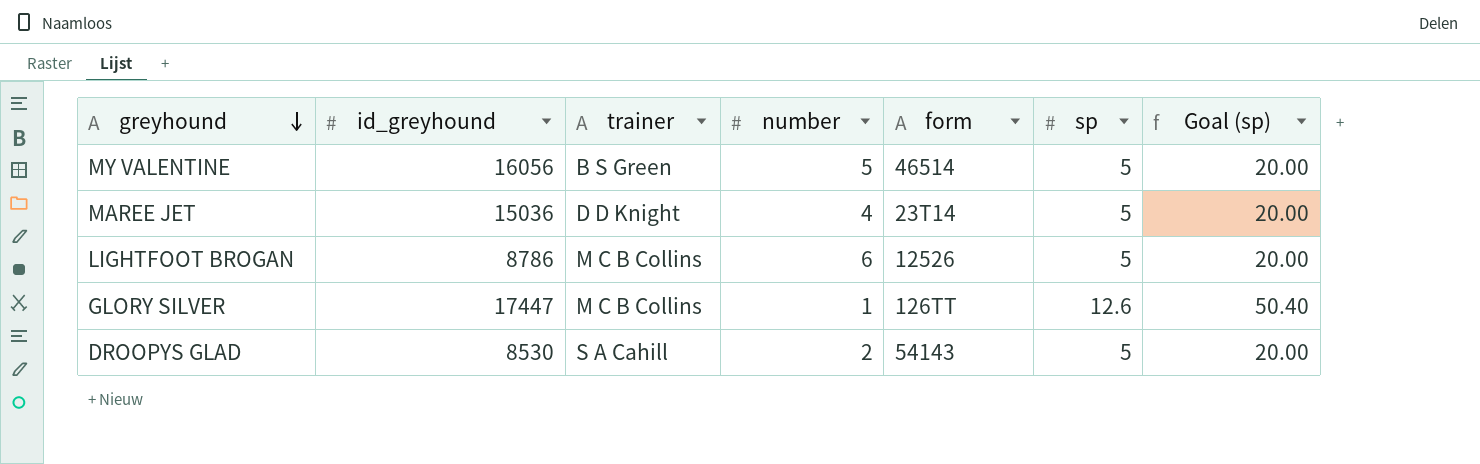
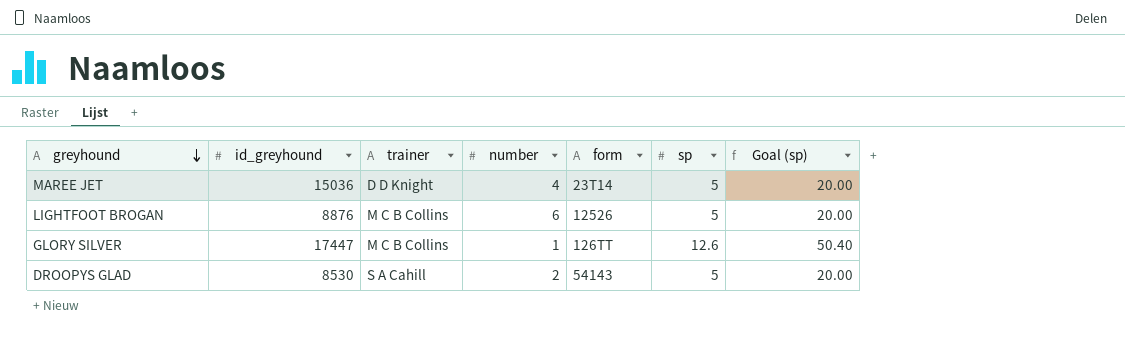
row MY VALENTINE: 16056 | B S Green | 5 | 46514 | 5 | 20.00 -> none
LIGHTFOOT BROGAN | id_greyhound: 8786 -> 8876

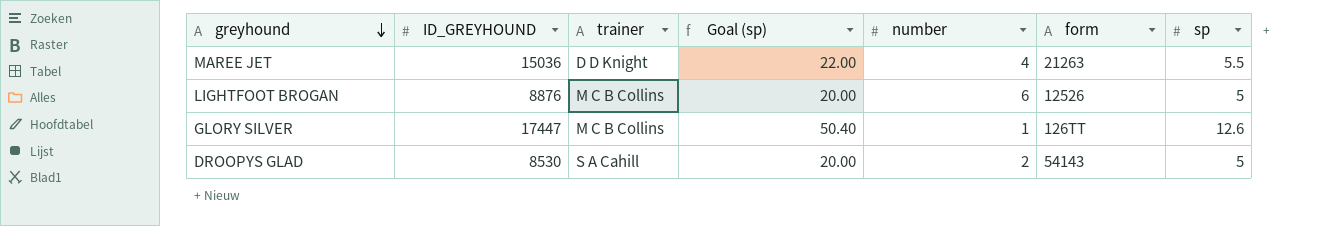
column name: id_greyhound -> ID_GREYHOUND
column Goal (sp) | position: 7 -> 4
MAREE JET | Goal (sp): 20.00 -> 22.00
MAREE JET | form: 23T14 -> 21263
MAREE JET | sp: 5 -> 5.5

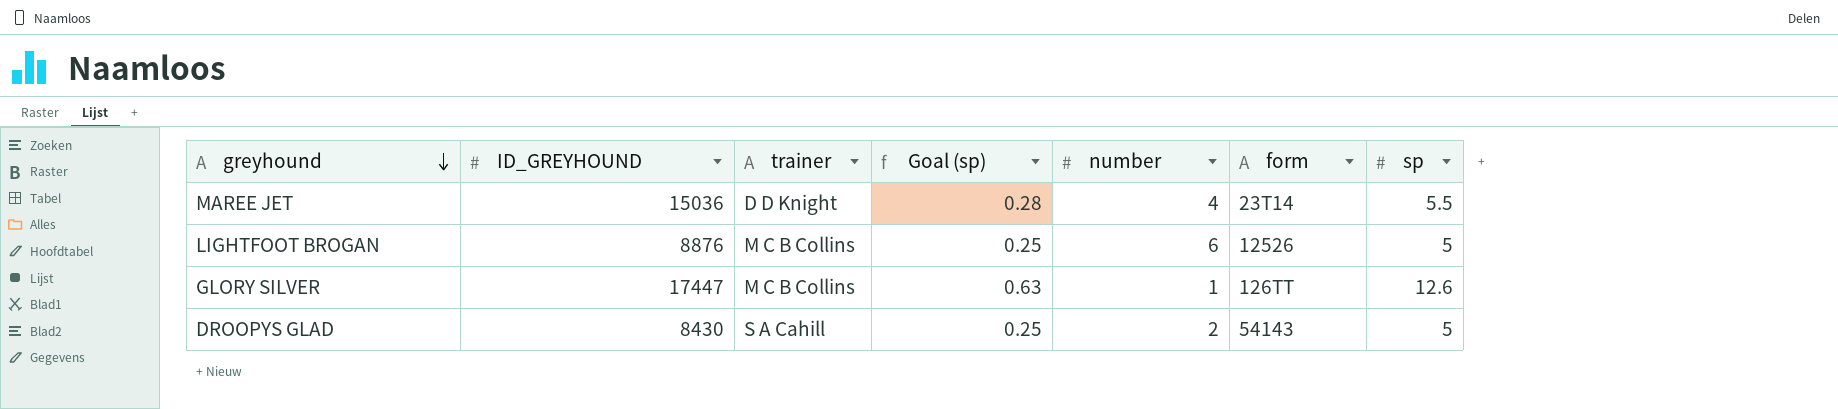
column Goal (sp) | formula: [sp] * 4 -> [sp] * 0.05
MAREE JET | form: 21263 -> 23T14
DROOPYS GLAD | ID_GREYHOUND: 8530 -> 8430

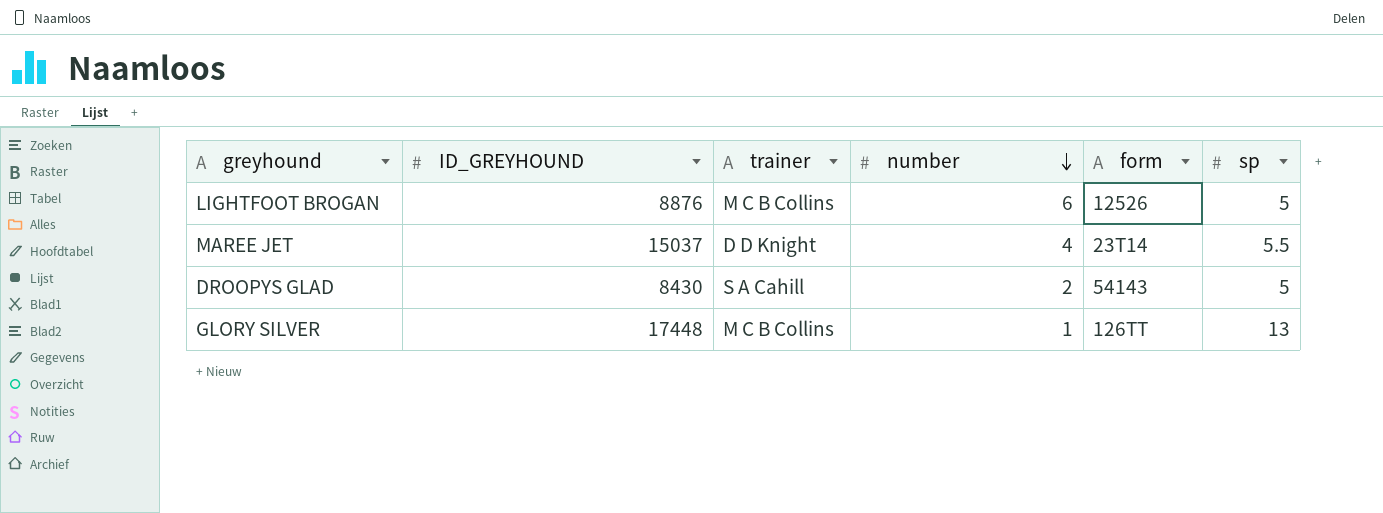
row order: greyhound descending -> number descending
column Goal (sp) | formula: [sp] * 0.05 -> none
MAREE JET | ID_GREYHOUND: 15036 -> 15037
GLORY SILVER | ID_GREYHOUND: 17447 -> 17448
GLORY SILVER | sp: 12.6 -> 13

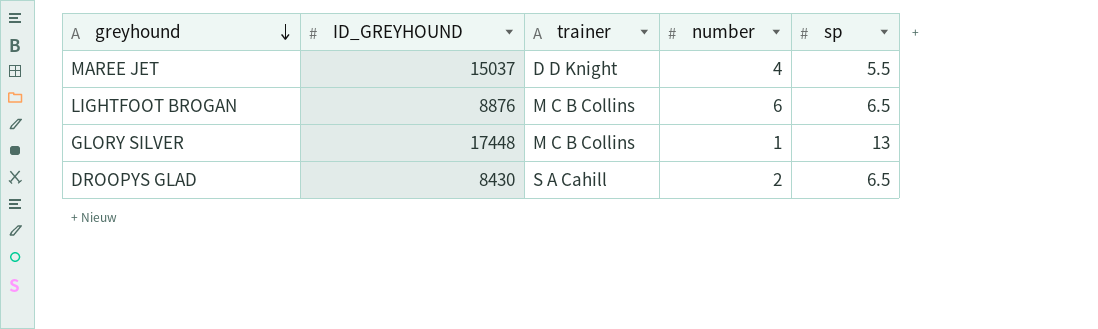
row order: number descending -> greyhound descending
column form | position: 5 -> none
LIGHTFOOT BROGAN | sp: 5 -> 6.5
DROOPYS GLAD | sp: 5 -> 6.5

